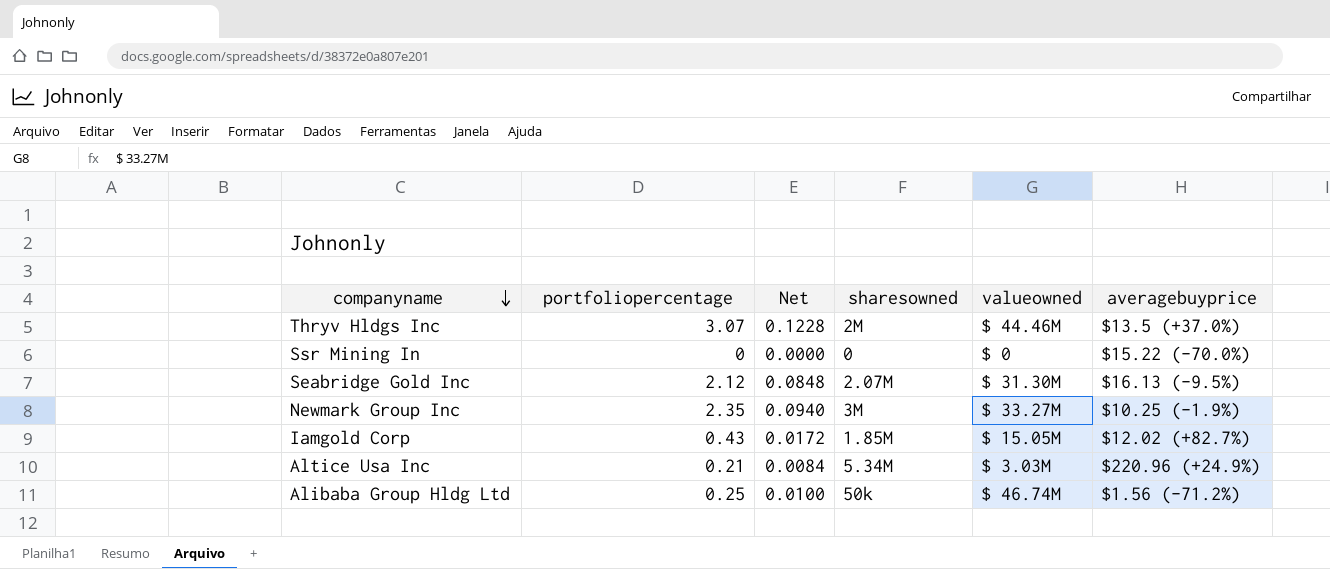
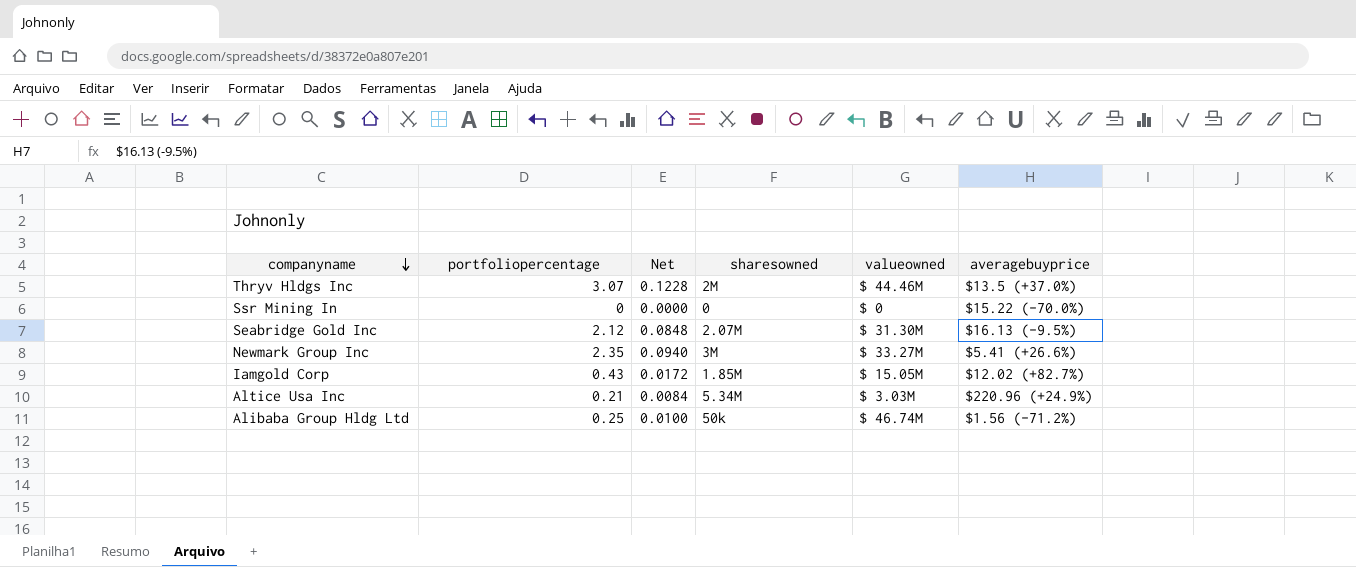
Newmark Group Inc | averagebuyprice: $10.25 (-1.9%) -> $5.41 (+26.6%)

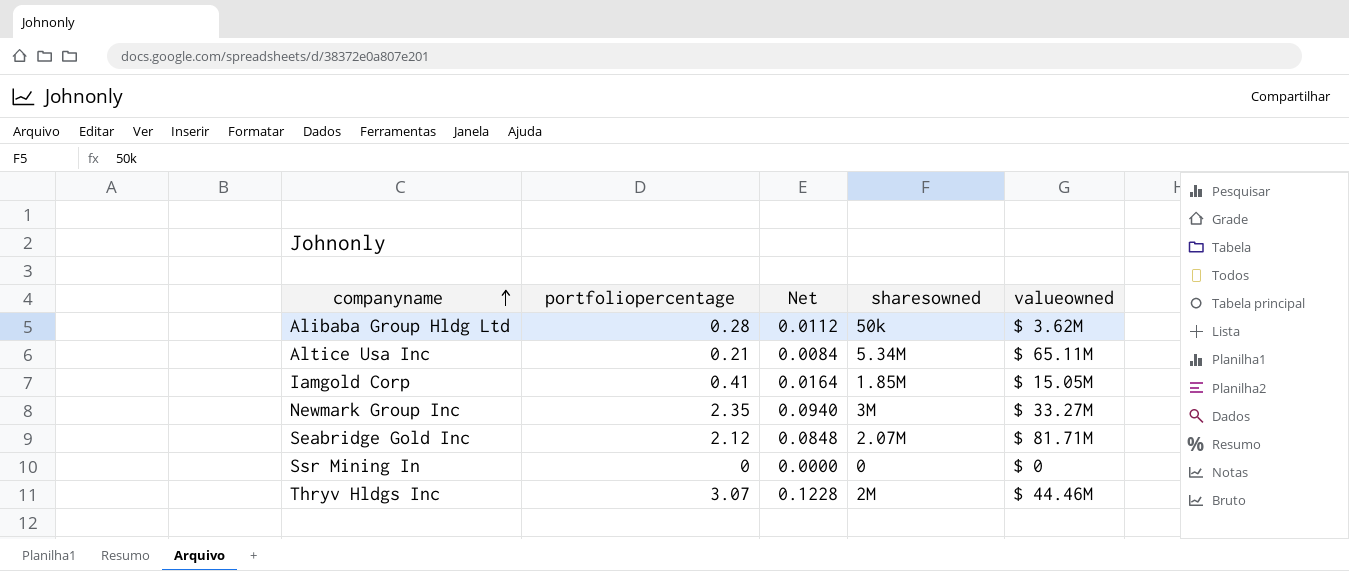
row order: companyname descending -> companyname ascending
column averagebuyprice | position: 6 -> none
Alibaba Group Hldg Ltd | portfoliopercentage: 0.25 -> 0.28
Alibaba Group Hldg Ltd | Net: 0.0100 -> 0.0112
Alibaba Group Hldg Ltd | valueowned: $ 46.74M -> $ 3.62M
Altice Usa Inc | valueowned: $ 3.03M -> $ 65.11M
Iamgold Corp | portfoliopercentage: 0.43 -> 0.41
Iamgold Corp | Net: 0.0172 -> 0.0164
Seabridge Gold Inc | valueowned: $ 31.30M -> $ 81.71M

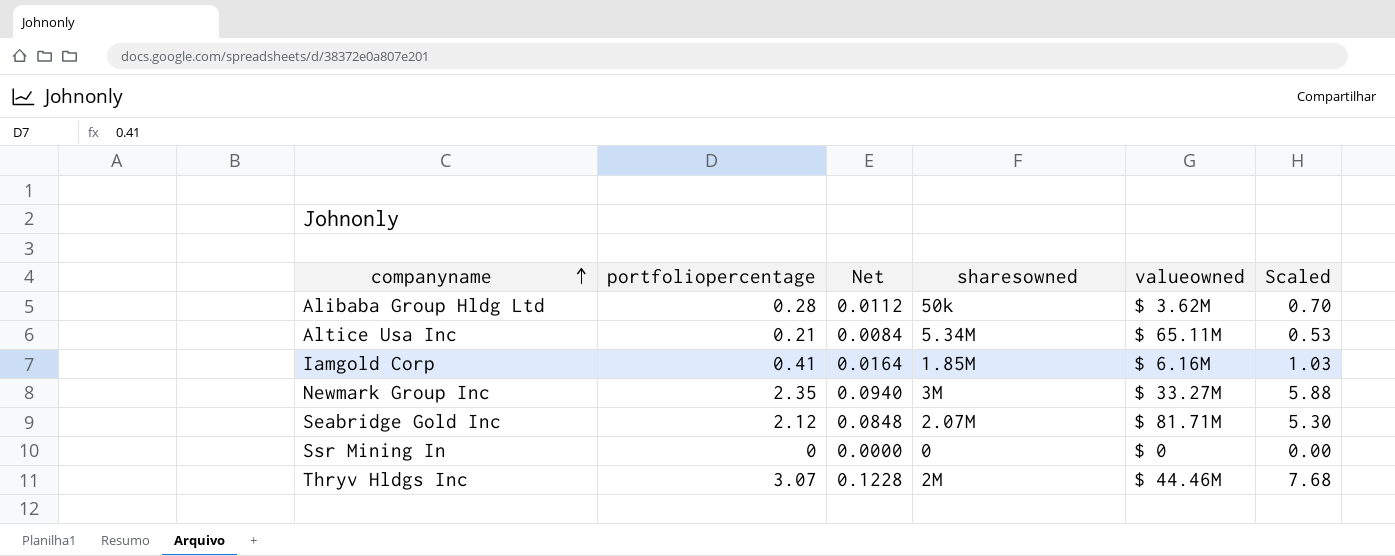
column Scaled | formula: none -> [portfoliopercentage] * 2.5
Iamgold Corp | valueowned: $ 15.05M -> $ 6.16M

